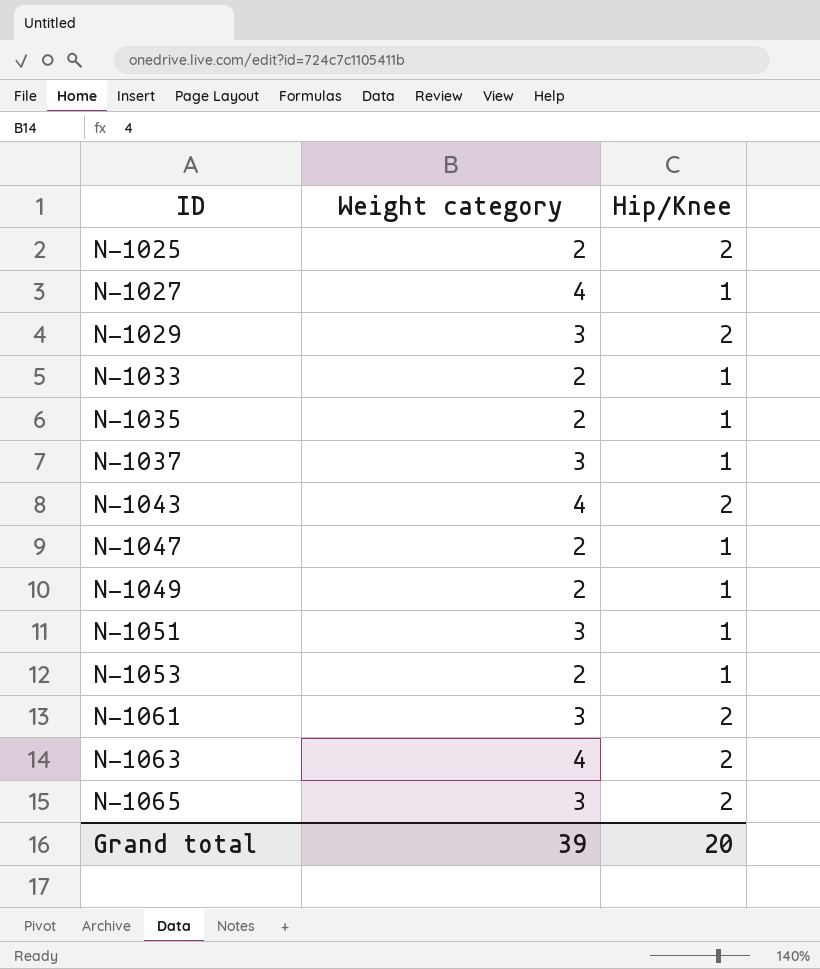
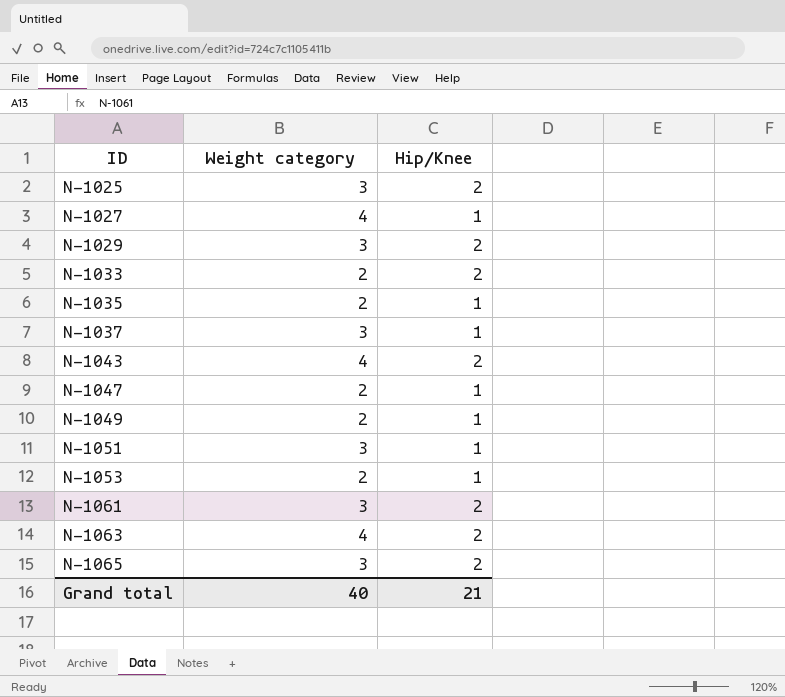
N-1025 | Weight category: 2 -> 3
N-1033 | Hip/Knee: 1 -> 2
Grand total | Weight category: 39 -> 40
Grand total | Hip/Knee: 20 -> 21

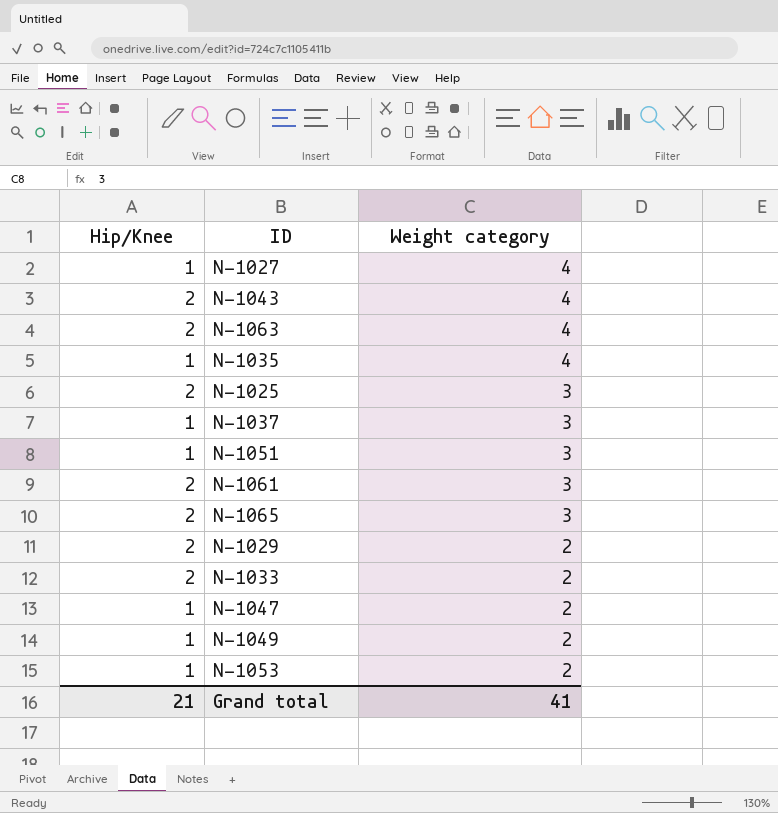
row order: ID ascending -> Weight category descending
column Hip/Knee | position: 3 -> 1
N-1035 | Weight category: 2 -> 4
N-1029 | Weight category: 3 -> 2
Grand total | Weight category: 40 -> 41

